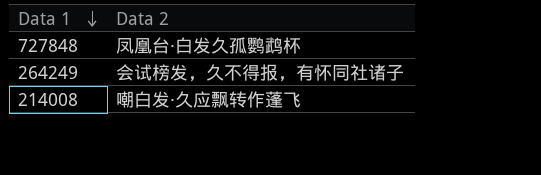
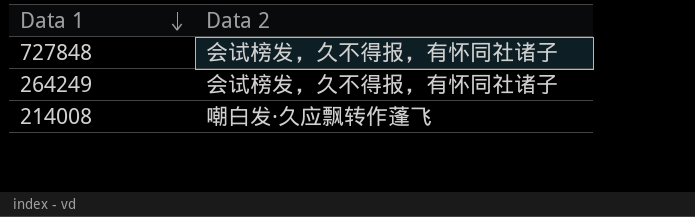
727848 | Data 2: 凤凰台·白发久孤鹦鹉杯 -> 会试榜发，久不得报，有怀同社诸子

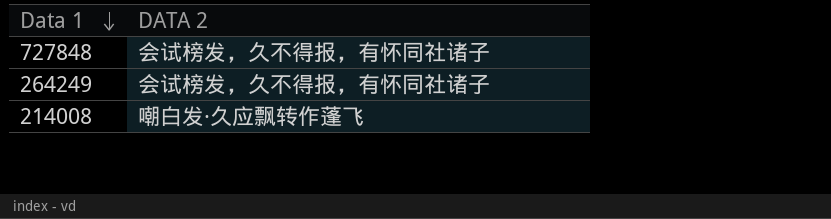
column name: Data 2 -> DATA 2

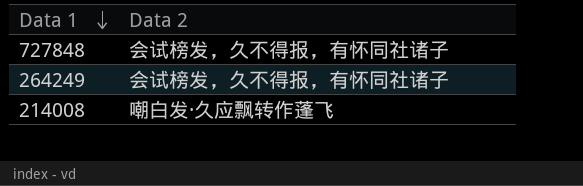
column name: DATA 2 -> Data 2

